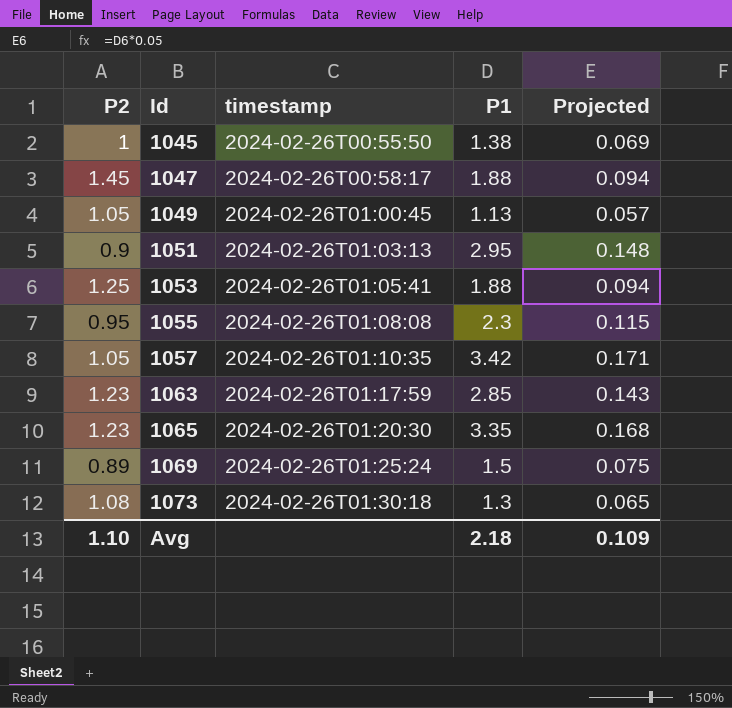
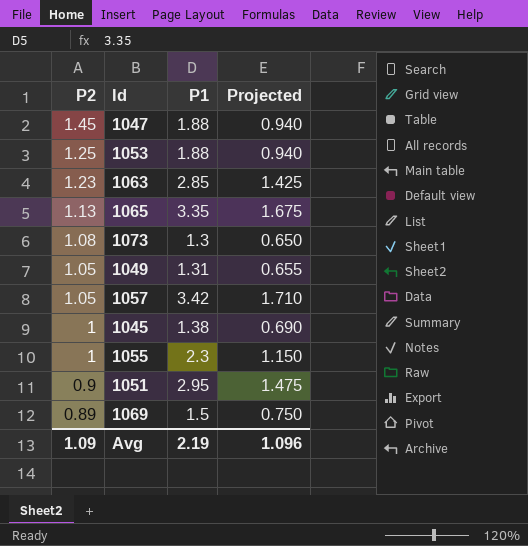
row order: Id ascending -> P2 descending
column timestamp | position: 3 -> none
column Projected | formula: [P1] * 0.05 -> [P1] * 0.5
1065 | P2: 1.23 -> 1.13
1049 | P1: 1.13 -> 1.31
1055 | P2: 0.95 -> 1
Avg | P2: 1.10 -> 1.09
Avg | P1: 2.18 -> 2.19
Avg | Projected: 0.109 -> 1.096

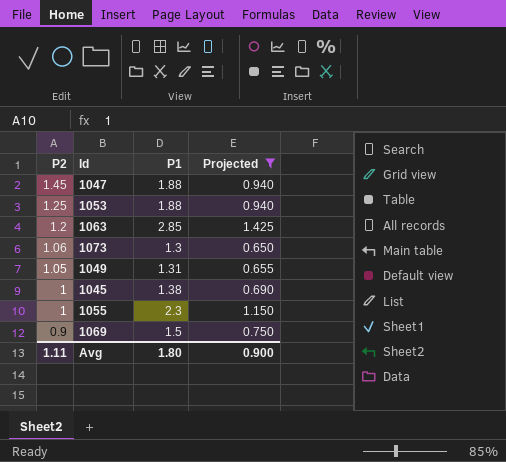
filter: none -> Projected <= 1.425
1063 | P2: 1.23 -> 1.2
1073 | P2: 1.08 -> 1.06
1069 | P2: 0.89 -> 0.9
Avg | P2: 1.09 -> 1.11
Avg | P1: 2.19 -> 1.80
Avg | Projected: 1.096 -> 0.900

